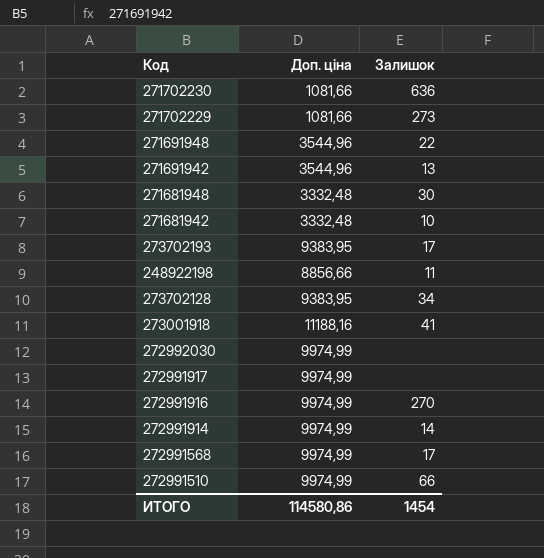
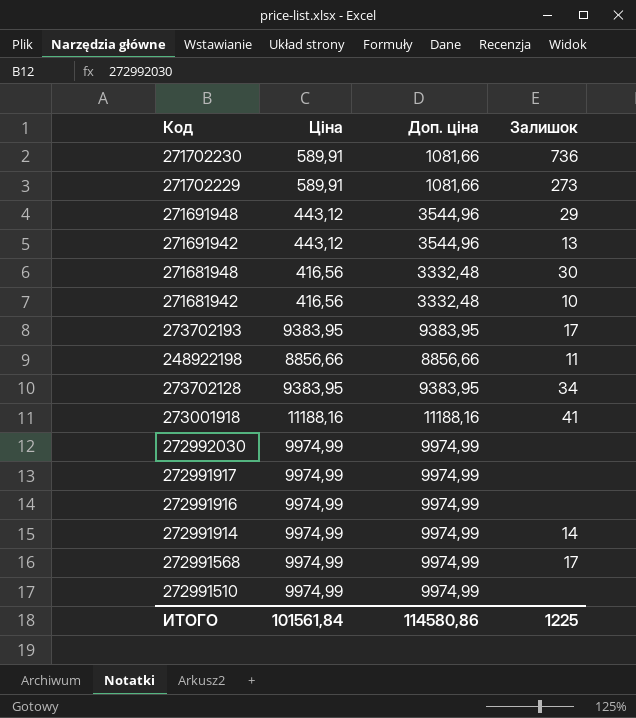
column Ціна | position: none -> 2
271702230 | Залишок: 636 -> 736
271691948 | Залишок: 22 -> 29
272991916 | Залишок: 270 -> none
272991510 | Залишок: 66 -> none
ИТОГО | Залишок: 1454 -> 1225

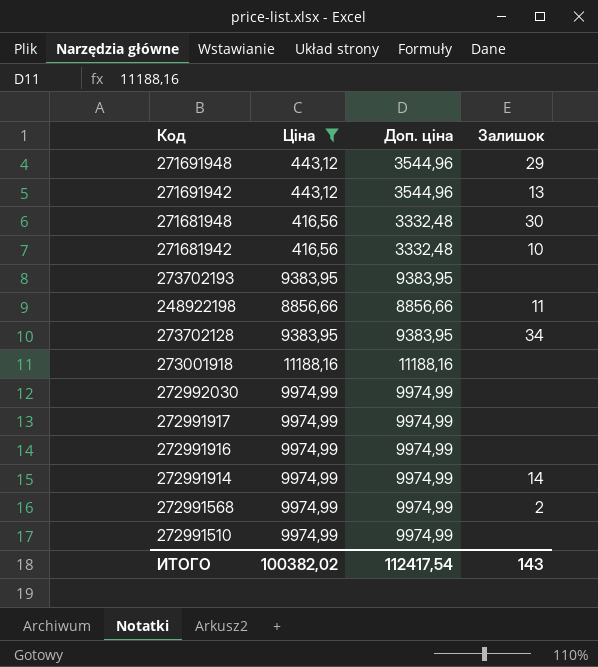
filter: none -> Ціна != 589,91
273702193 | Залишок: 17 -> none
273001918 | Залишок: 41 -> none
272991568 | Залишок: 17 -> 2
ИТОГО | Ціна: 101561,84 -> 100382,02
ИТОГО | Доп. ціна: 114580,86 -> 112417,54
ИТОГО | Залишок: 1225 -> 143

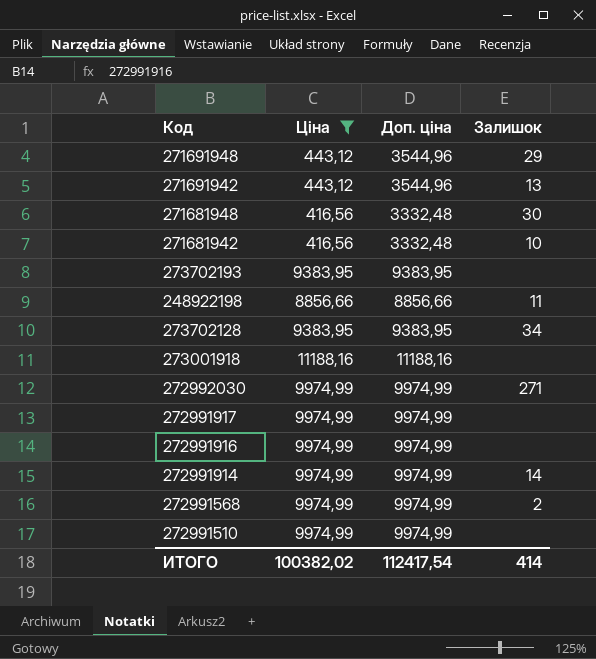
272992030 | Залишок: none -> 271
ИТОГО | Залишок: 143 -> 414

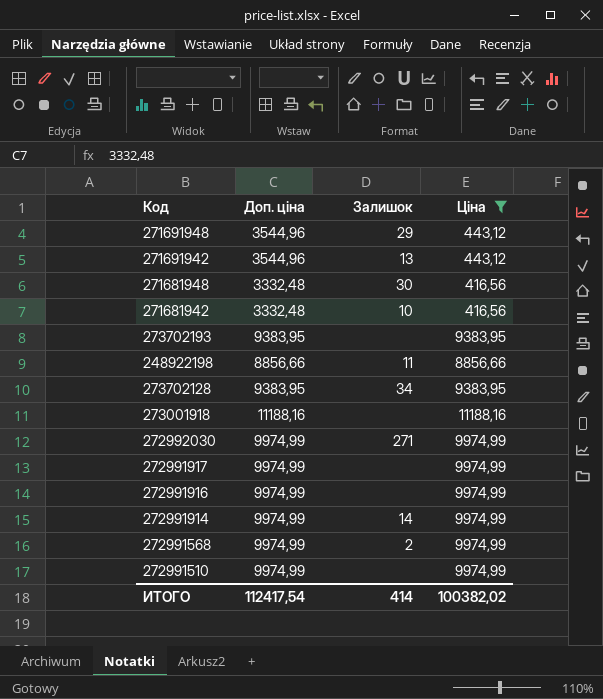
column Ціна | position: 2 -> 4

